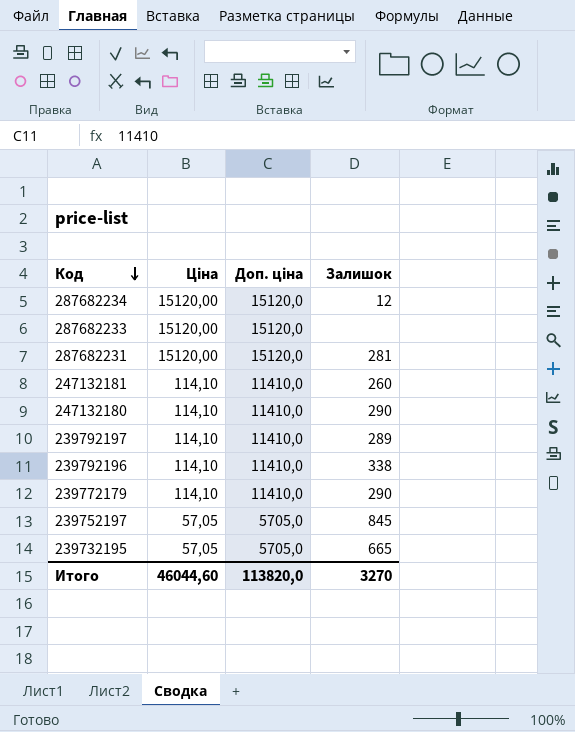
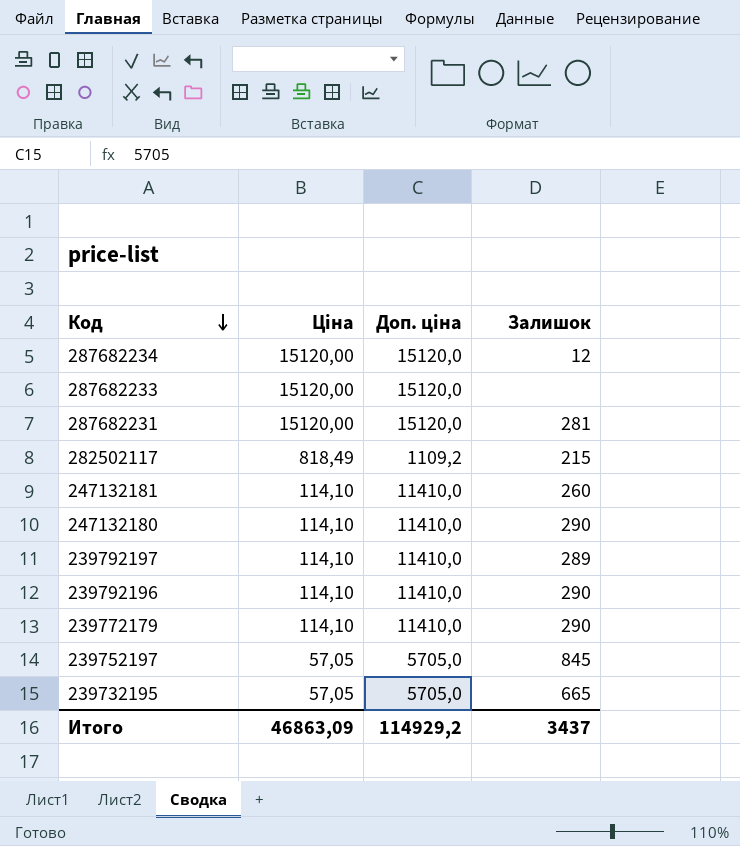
row 282502117: none -> 818,49 | 1109,2 | 215
239792196 | Залишок: 338 -> 290
Итого | Ціна: 46044,60 -> 46863,09
Итого | Доп. ціна: 113820,0 -> 114929,2
Итого | Залишок: 3270 -> 3437

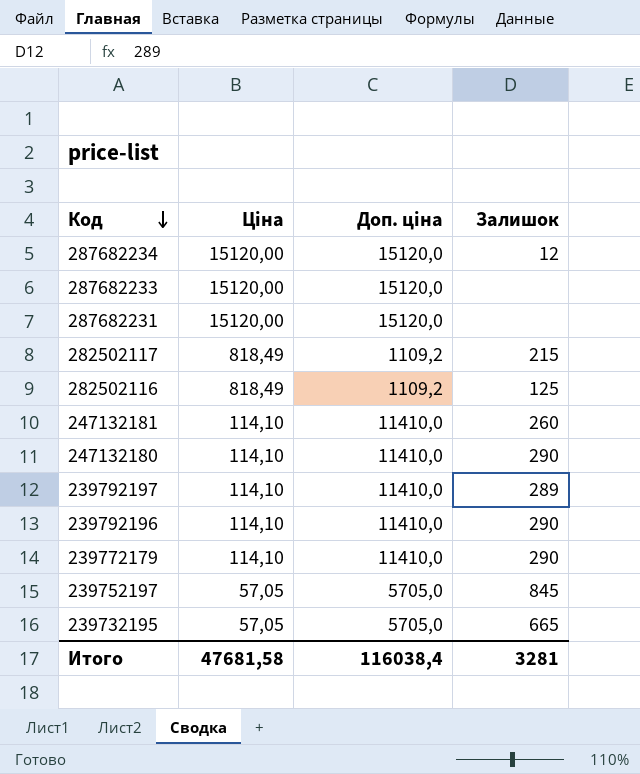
287682231 | Залишок: 281 -> none
row 282502116: none -> 818,49 | 1109,2 | 125
Итого | Ціна: 46863,09 -> 47681,58
Итого | Доп. ціна: 114929,2 -> 116038,4
Итого | Залишок: 3437 -> 3281

